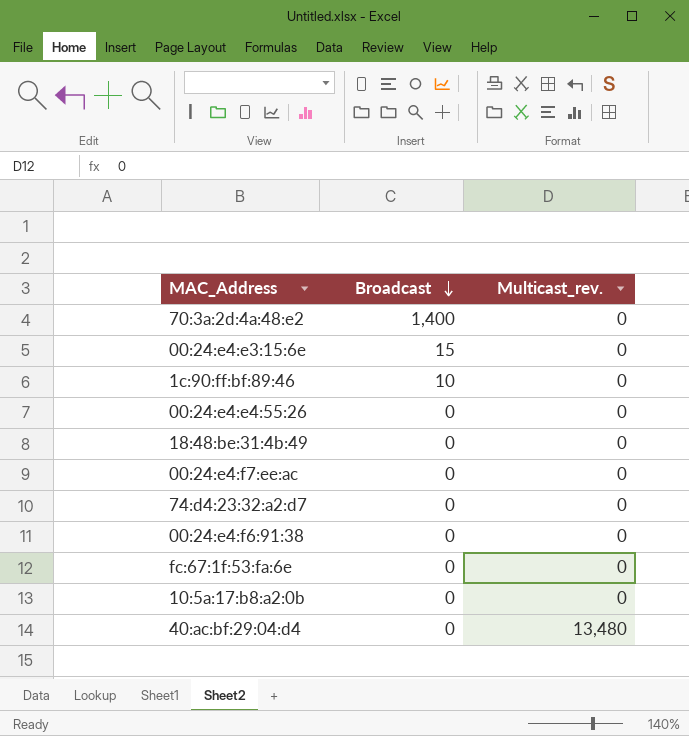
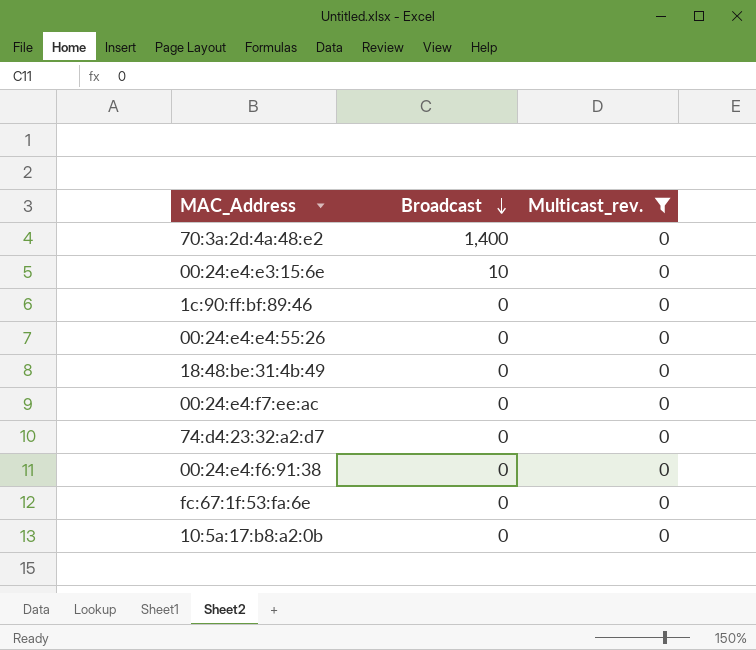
filter: none -> Multicast_rev. = 0
00:24:e4:e3:15:6e | Broadcast: 15 -> 10
1c:90:ff:bf:89:46 | Broadcast: 10 -> 0

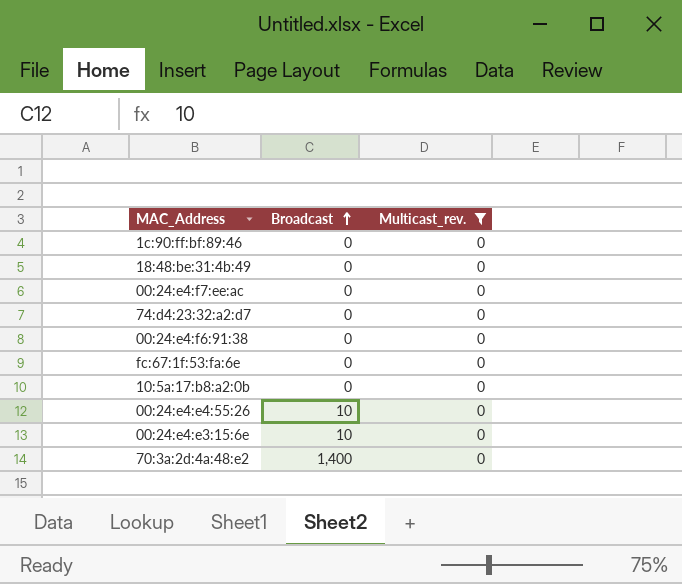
row order: Broadcast descending -> Broadcast ascending
00:24:e4:e4:55:26 | Broadcast: 0 -> 10

